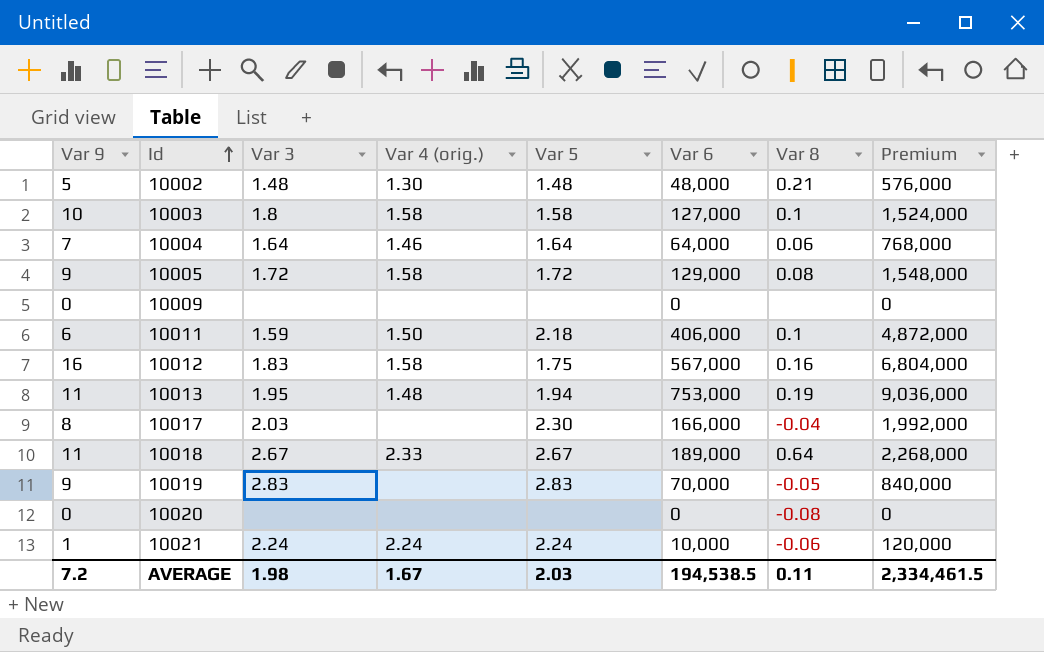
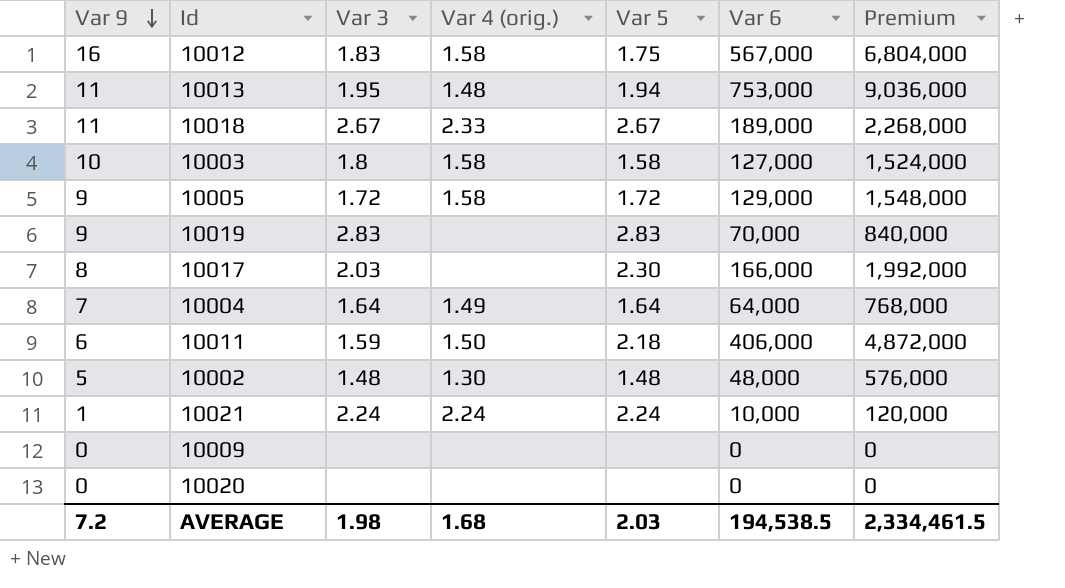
row order: Id ascending -> Var 9 descending
column Var 8 | position: 7 -> none
10004 | Var 4 (orig.): 1.46 -> 1.49
AVERAGE | Var 4 (orig.): 1.67 -> 1.68

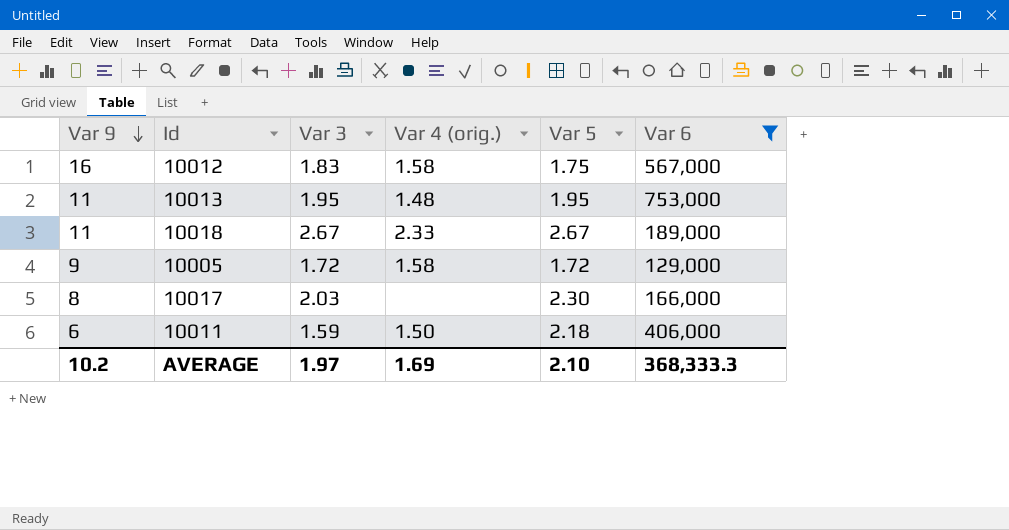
filter: none -> Var 6 >= 129,000
column Premium | formula: [Var 6] * 12 -> none
10013 | Var 5: 1.94 -> 1.95
AVERAGE | Var 9: 7.2 -> 10.2
AVERAGE | Var 3: 1.98 -> 1.97
AVERAGE | Var 4 (orig.): 1.68 -> 1.69
AVERAGE | Var 5: 2.03 -> 2.10
AVERAGE | Var 6: 194,538.5 -> 368,333.3

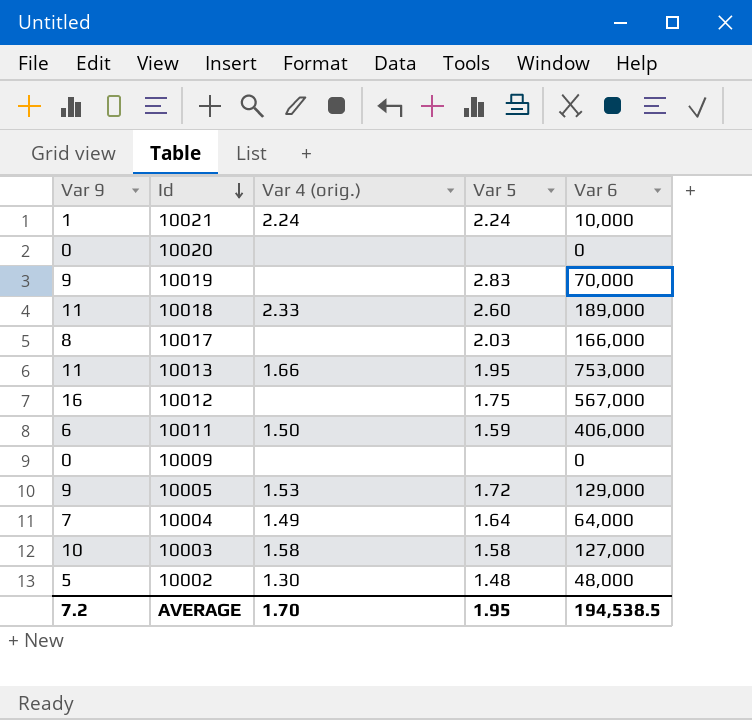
filter: Var 6 >= 129,000 -> none
row order: Var 9 descending -> Id descending
column Var 3 | position: 3 -> none
10018 | Var 5: 2.67 -> 2.60
10017 | Var 5: 2.30 -> 2.03
10013 | Var 4 (orig.): 1.48 -> 1.66
10012 | Var 4 (orig.): 1.58 -> none
10011 | Var 5: 2.18 -> 1.59
10005 | Var 4 (orig.): 1.58 -> 1.53
AVERAGE | Var 9: 10.2 -> 7.2
AVERAGE | Var 4 (orig.): 1.69 -> 1.70
AVERAGE | Var 5: 2.10 -> 1.95
AVERAGE | Var 6: 368,333.3 -> 194,538.5

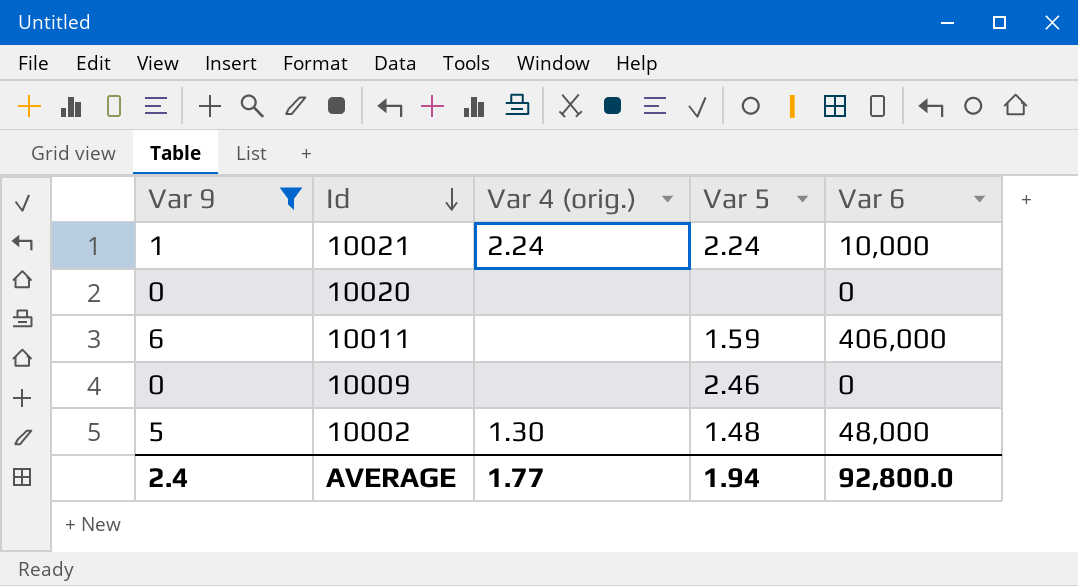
filter: none -> Var 9 <= 6
10011 | Var 4 (orig.): 1.50 -> none
10009 | Var 5: none -> 2.46
AVERAGE | Var 9: 7.2 -> 2.4
AVERAGE | Var 4 (orig.): 1.70 -> 1.77
AVERAGE | Var 5: 1.95 -> 1.94
AVERAGE | Var 6: 194,538.5 -> 92,800.0

